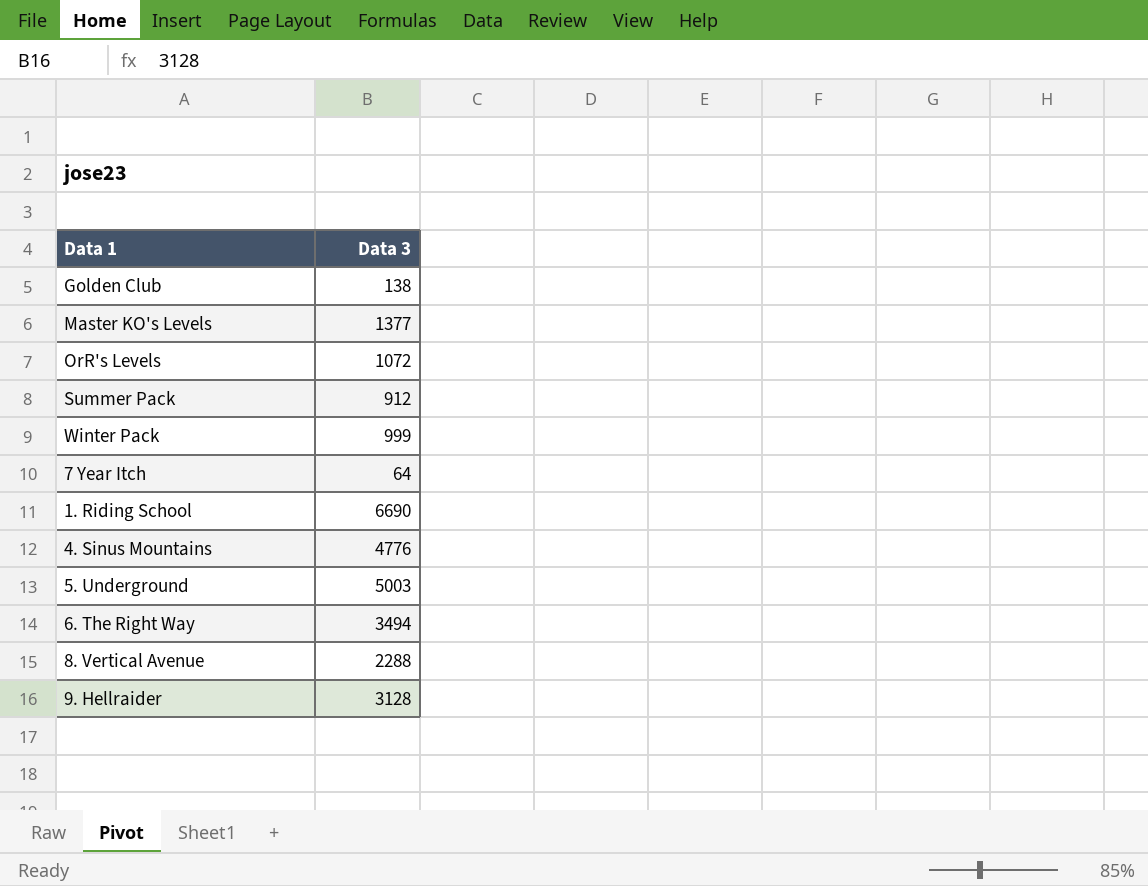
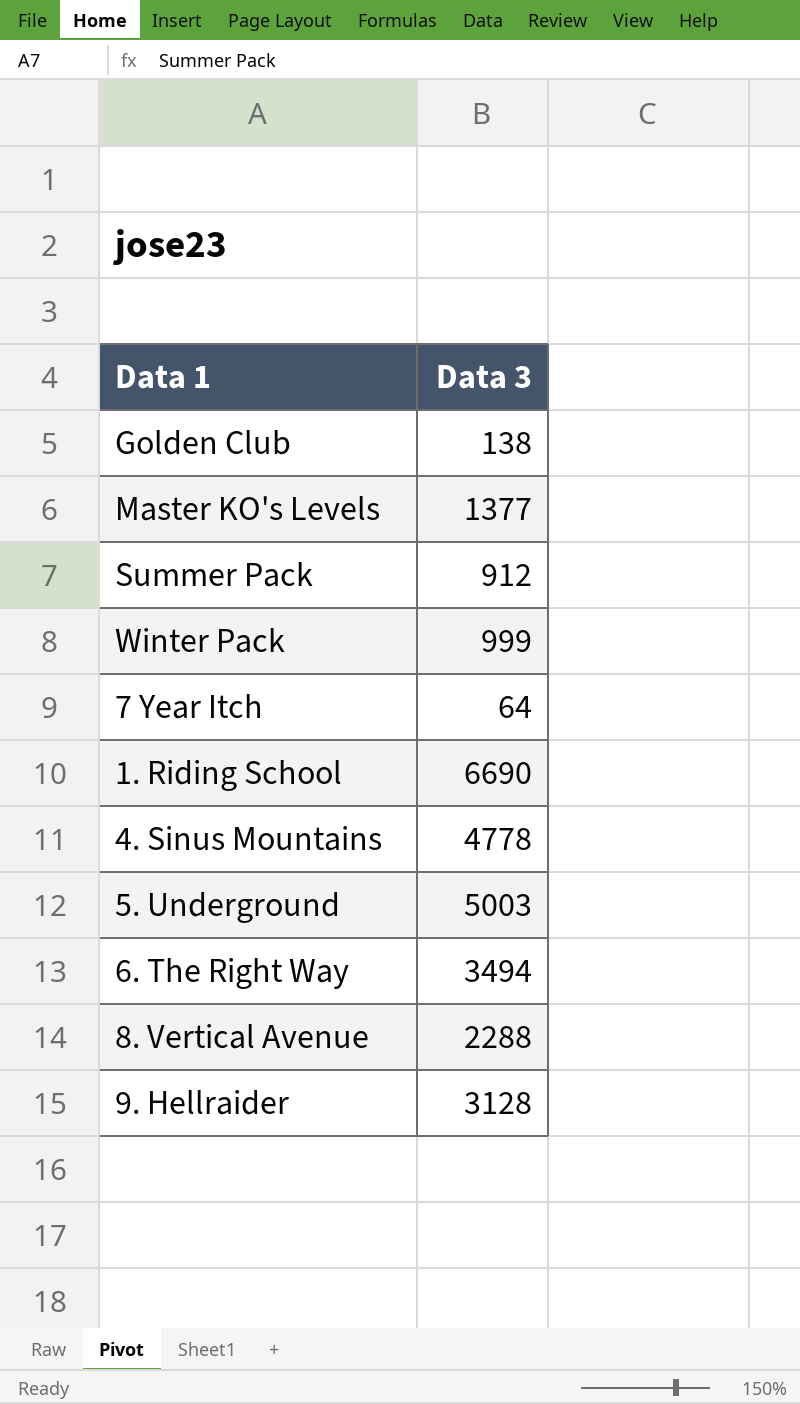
row OrR's Levels: 1072 -> none
4. Sinus Mountains | Data 3: 4776 -> 4778

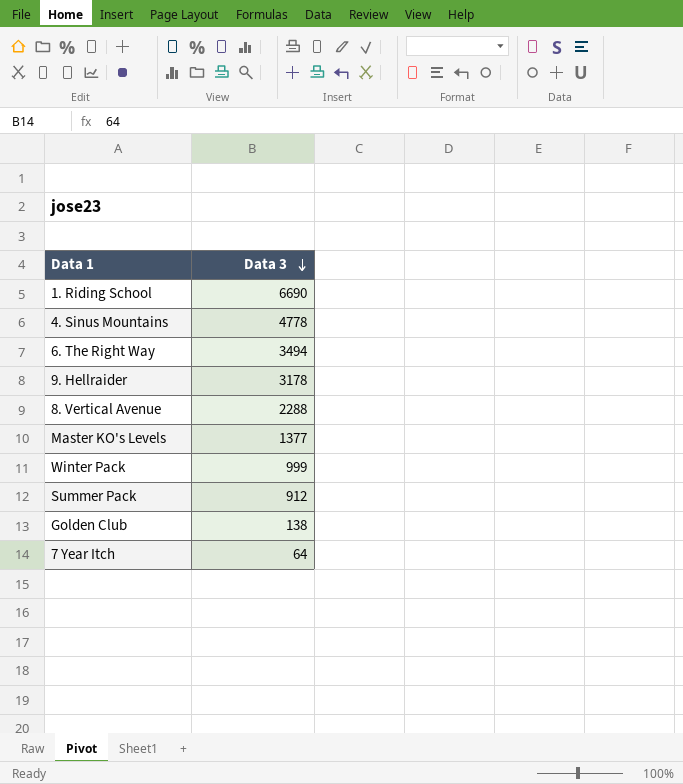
row order: none -> Data 3 descending
row 5. Underground: 5003 -> none
9. Hellraider | Data 3: 3128 -> 3178

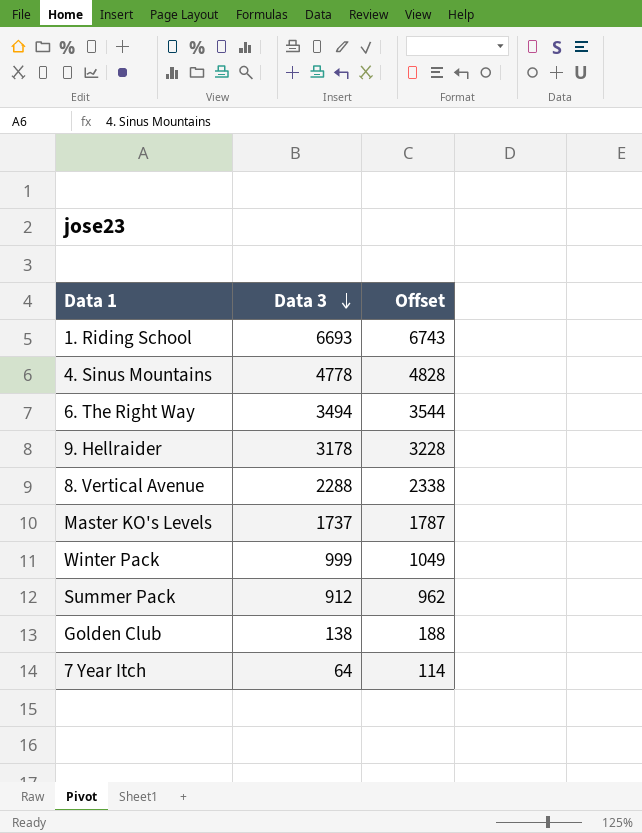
column Offset | formula: none -> [Data 3] + 50
1. Riding School | Data 3: 6690 -> 6693
Master KO's Levels | Data 3: 1377 -> 1737

